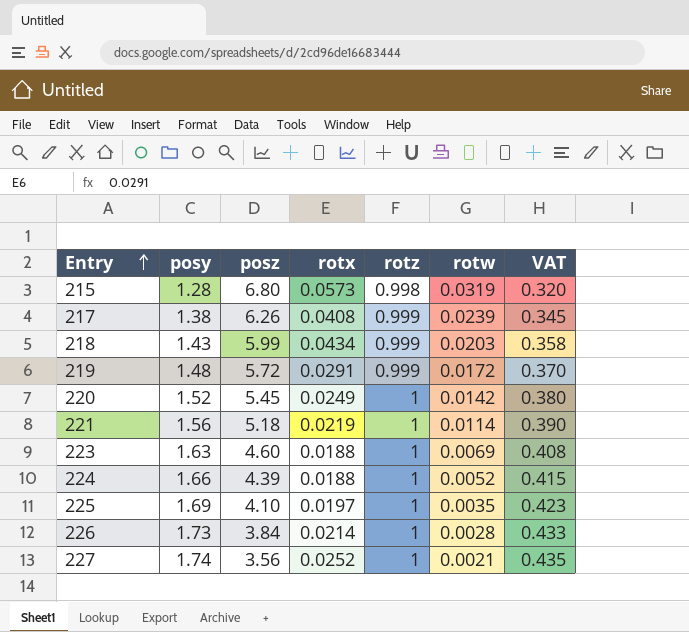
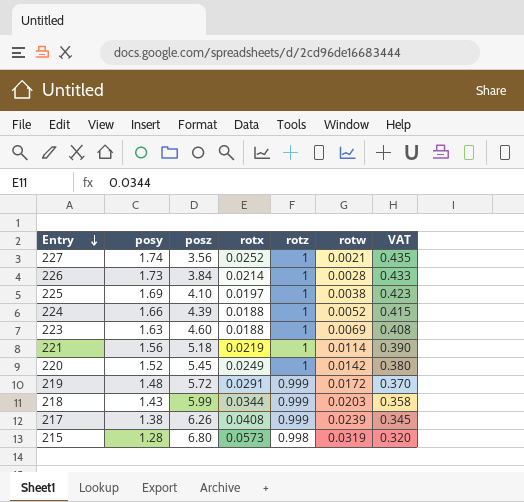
row order: Entry ascending -> Entry descending
225 | rotw: 0.0035 -> 0.0038
218 | rotx: 0.0434 -> 0.0344

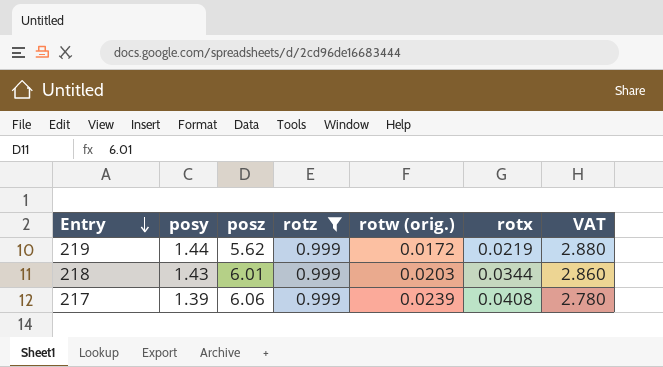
filter: none -> rotz = 0.999
column name: rotw -> rotw (orig.)
column rotx | position: 4 -> 6
column VAT | formula: [posy] * 0.25 -> [posy] * 2
219 | posy: 1.48 -> 1.44
219 | posz: 5.72 -> 5.62
219 | rotx: 0.0291 -> 0.0219
218 | posz: 5.99 -> 6.01
217 | posy: 1.38 -> 1.39
217 | posz: 6.26 -> 6.06

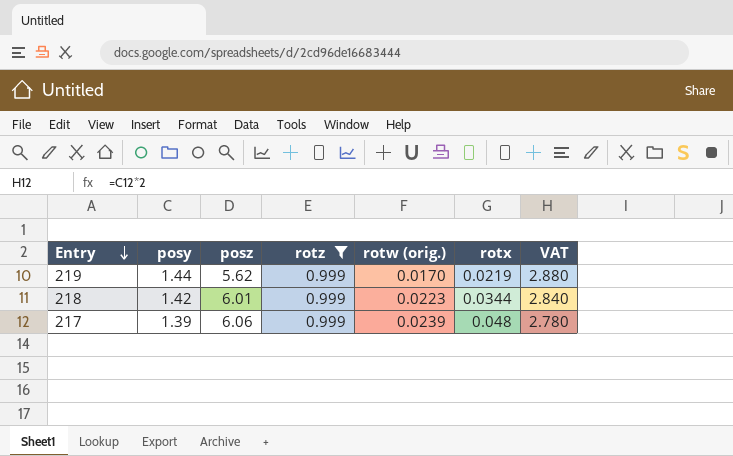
219 | rotw (orig.): 0.0172 -> 0.0170
218 | posy: 1.43 -> 1.42
218 | rotw (orig.): 0.0203 -> 0.0223
218 | VAT: 2.860 -> 2.840
217 | rotx: 0.0408 -> 0.048

